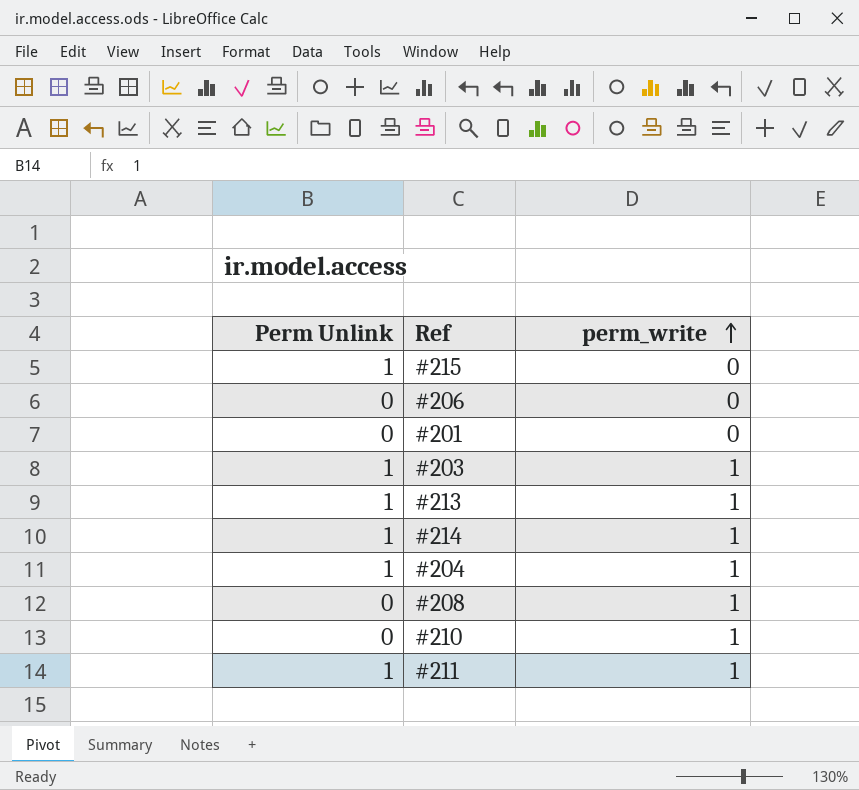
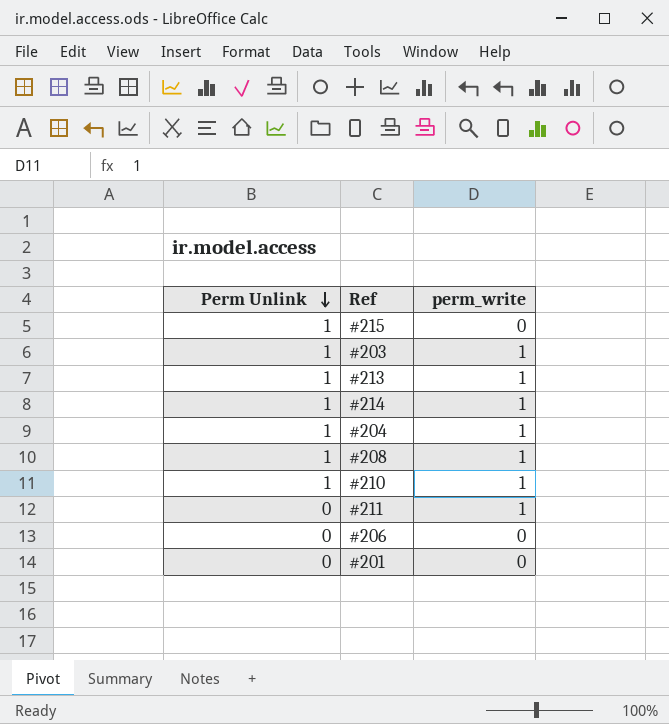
row order: perm_write ascending -> Perm Unlink descending
#208 | Perm Unlink: 0 -> 1
#210 | Perm Unlink: 0 -> 1
#211 | Perm Unlink: 1 -> 0

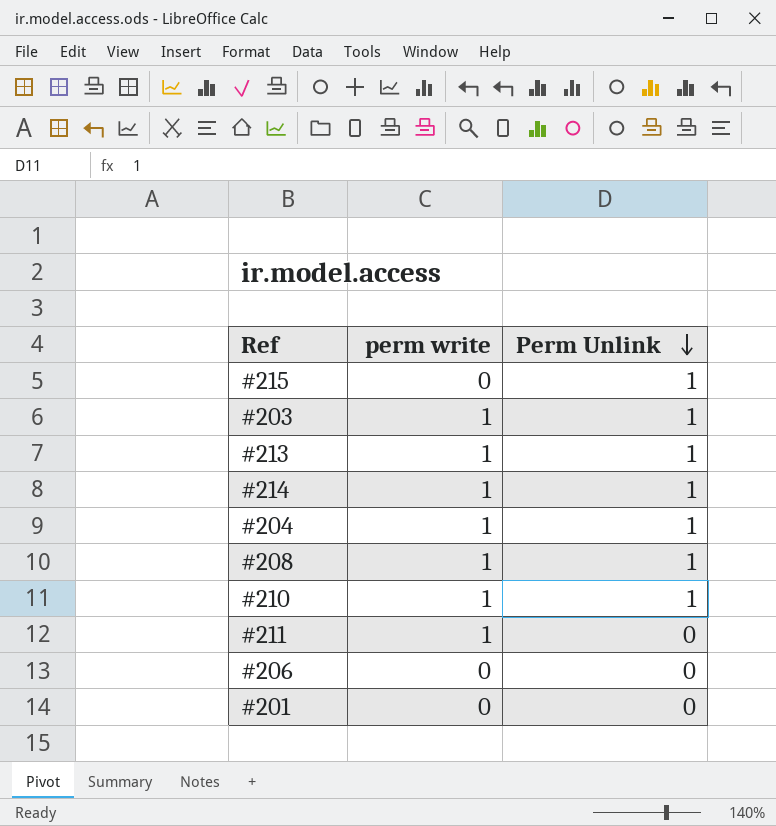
column name: perm_write -> perm write
column Perm Unlink | position: 1 -> 3

